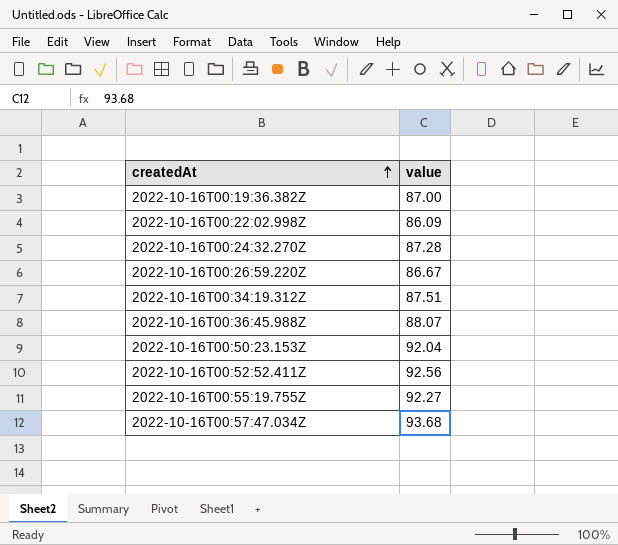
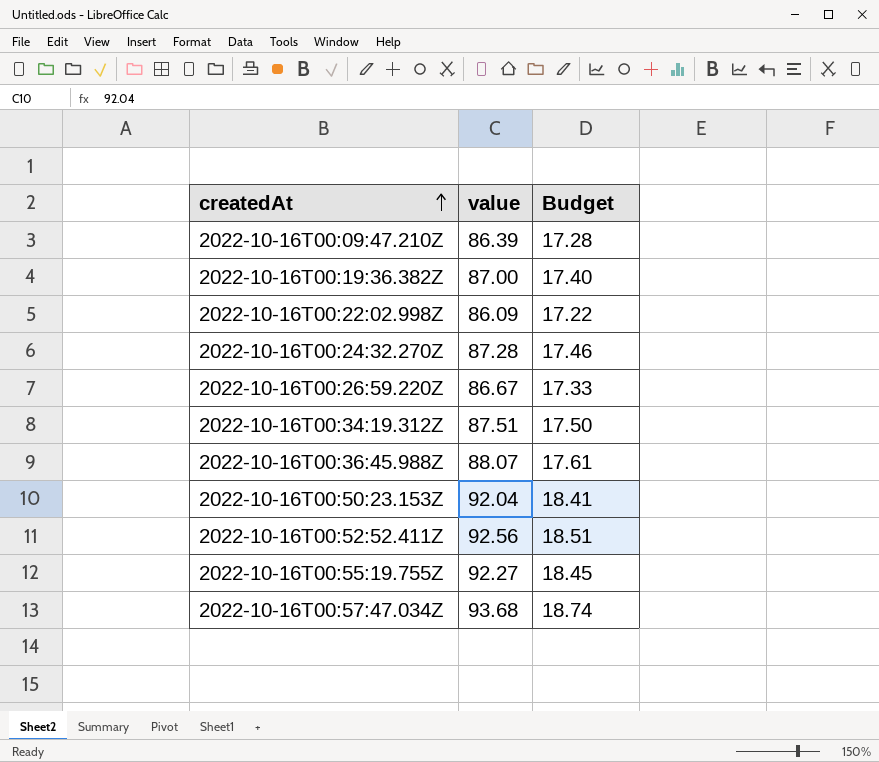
column Budget | formula: none -> [value] * 0.2
row 2022-10-16T00:09:47.210Z: none -> 86.39 | 17.28

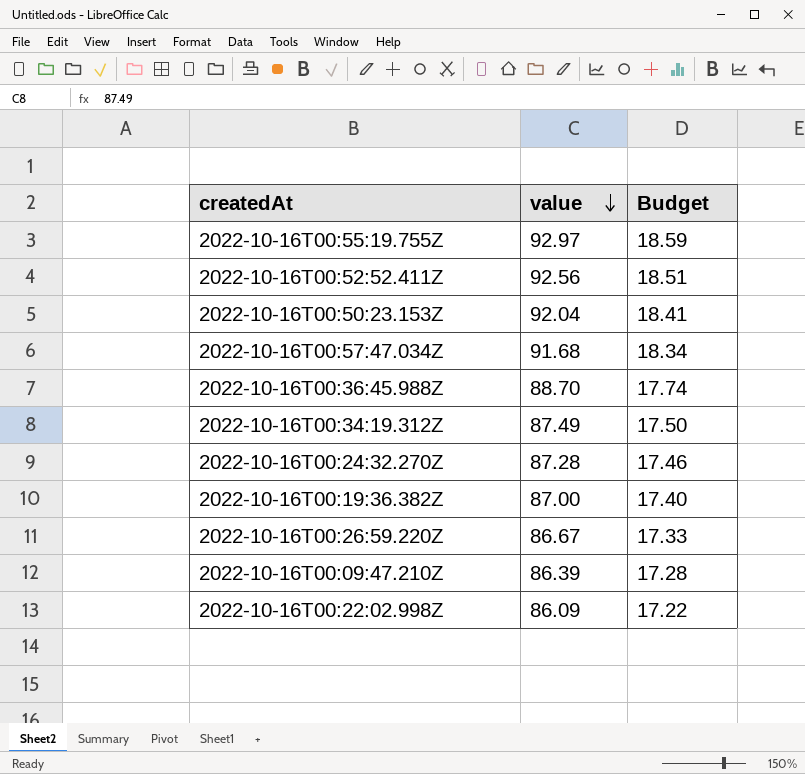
row order: createdAt ascending -> value descending
2022-10-16T00:55:19.755Z | value: 92.27 -> 92.97
2022-10-16T00:55:19.755Z | Budget: 18.45 -> 18.59
2022-10-16T00:57:47.034Z | value: 93.68 -> 91.68
2022-10-16T00:57:47.034Z | Budget: 18.74 -> 18.34
2022-10-16T00:36:45.988Z | value: 88.07 -> 88.70
2022-10-16T00:36:45.988Z | Budget: 17.61 -> 17.74
2022-10-16T00:34:19.312Z | value: 87.51 -> 87.49

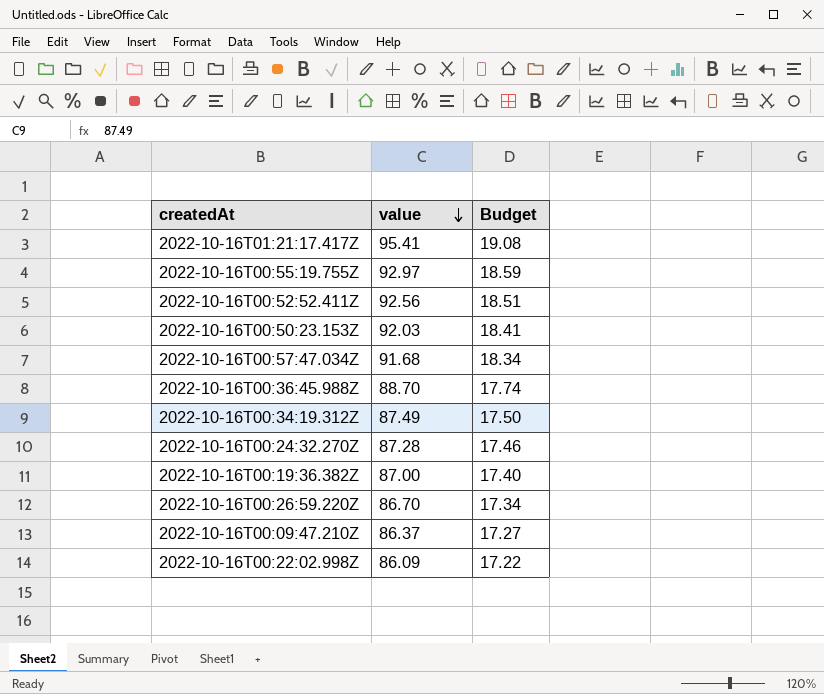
row 2022-10-16T01:21:17.417Z: none -> 95.41 | 19.08
2022-10-16T00:50:23.153Z | value: 92.04 -> 92.03
2022-10-16T00:26:59.220Z | value: 86.67 -> 86.70
2022-10-16T00:26:59.220Z | Budget: 17.33 -> 17.34
2022-10-16T00:09:47.210Z | value: 86.39 -> 86.37
2022-10-16T00:09:47.210Z | Budget: 17.28 -> 17.27

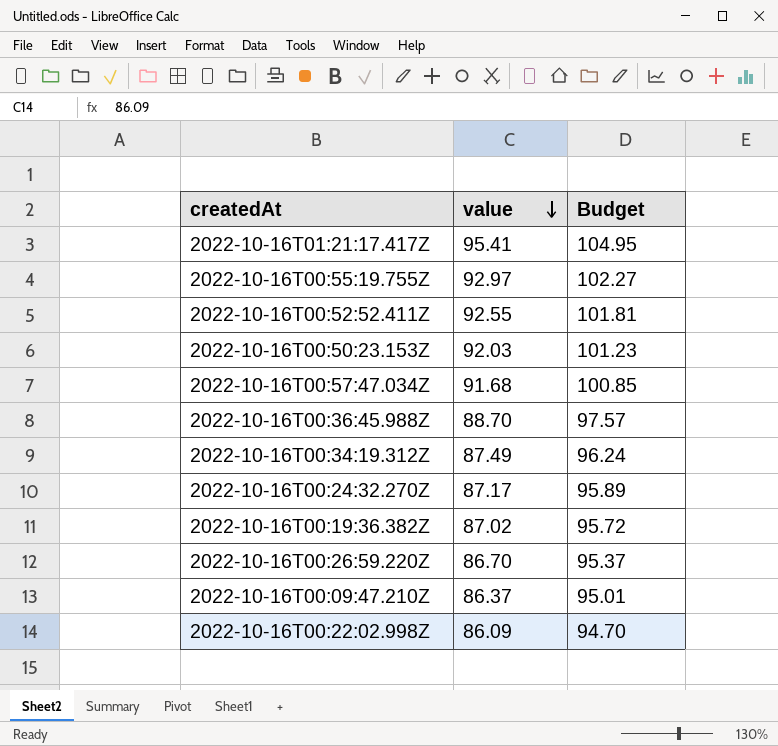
column Budget | formula: [value] * 0.2 -> [value] * 1.1
2022-10-16T00:52:52.411Z | value: 92.56 -> 92.55
2022-10-16T00:24:32.270Z | value: 87.28 -> 87.17
2022-10-16T00:19:36.382Z | value: 87.00 -> 87.02

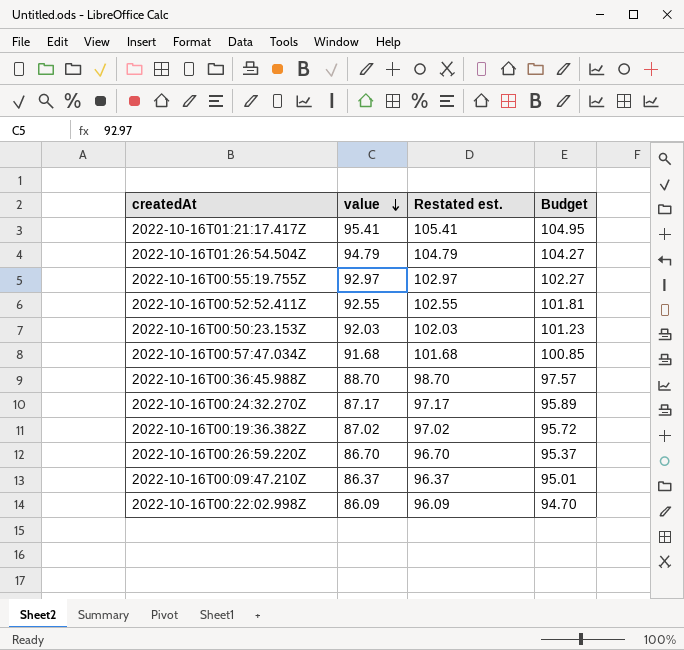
column Restated est. | formula: none -> [value] + 10
row 2022-10-16T00:34:19.312Z: 87.49 | 96.24 -> none
row 2022-10-16T01:26:54.504Z: none -> 94.79 | 104.79 | 104.27

